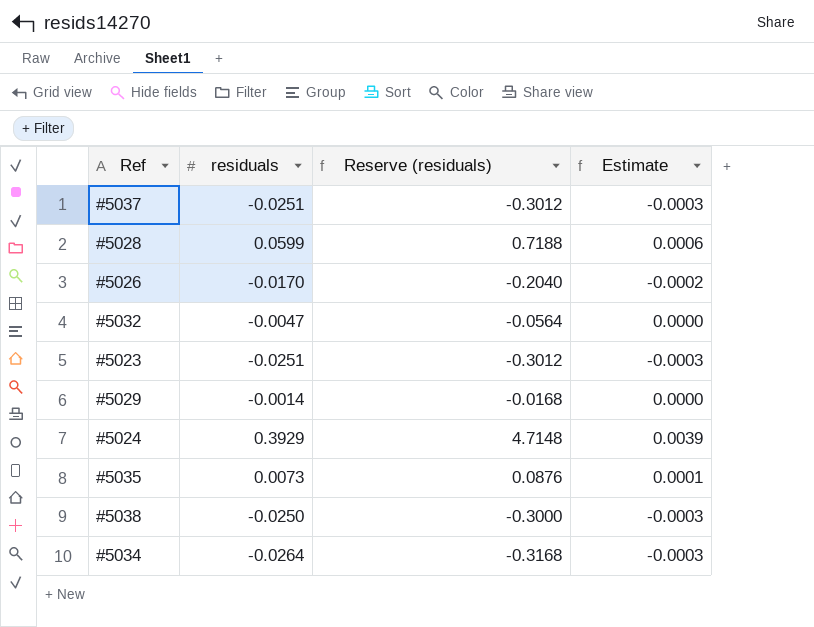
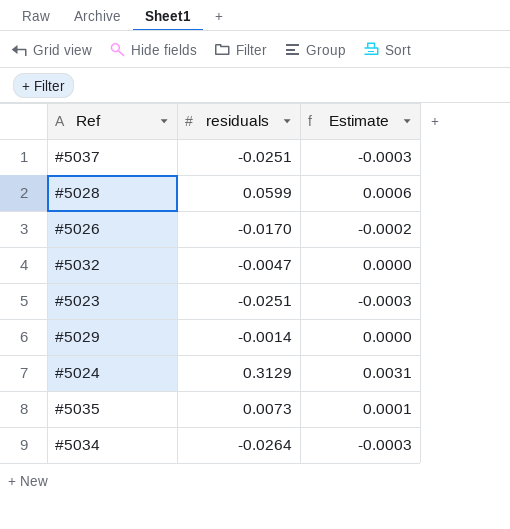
column Reserve (residuals) | formula: [residuals] * 12 -> none
row #5038: -0.0250 | -0.3000 | -0.0003 -> none
#5024 | residuals: 0.3929 -> 0.3129
#5024 | Estimate: 0.0039 -> 0.0031

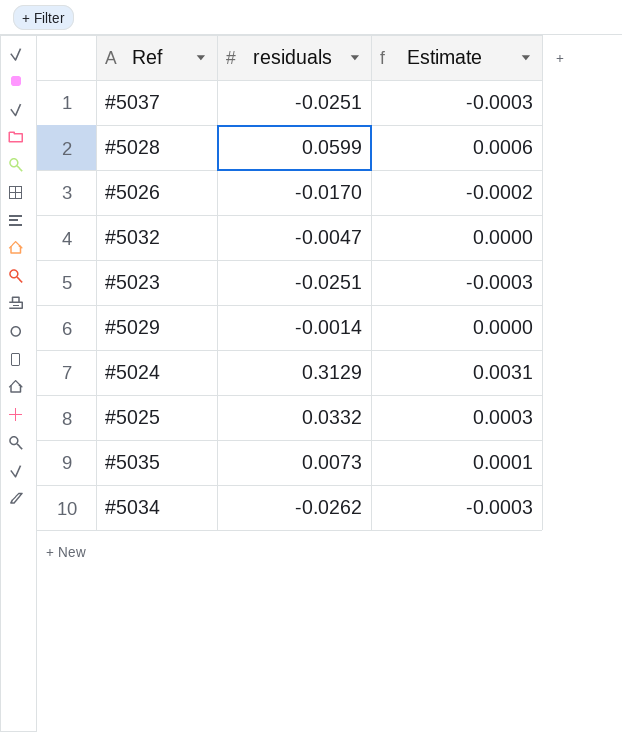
row #5025: none -> 0.0332 | 0.0003
#5034 | residuals: -0.0264 -> -0.0262

